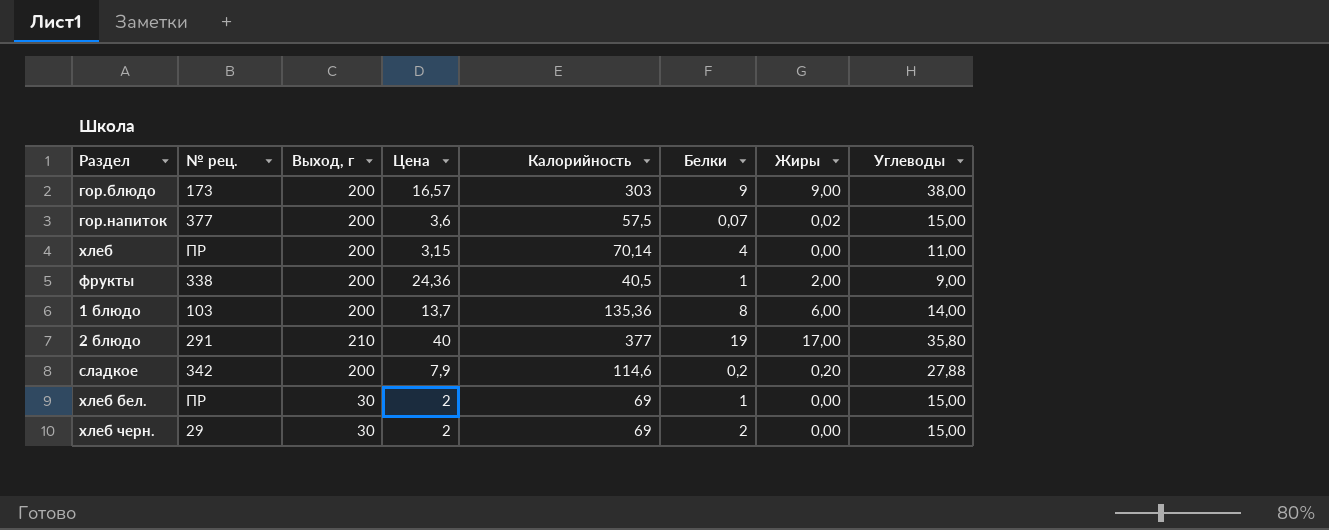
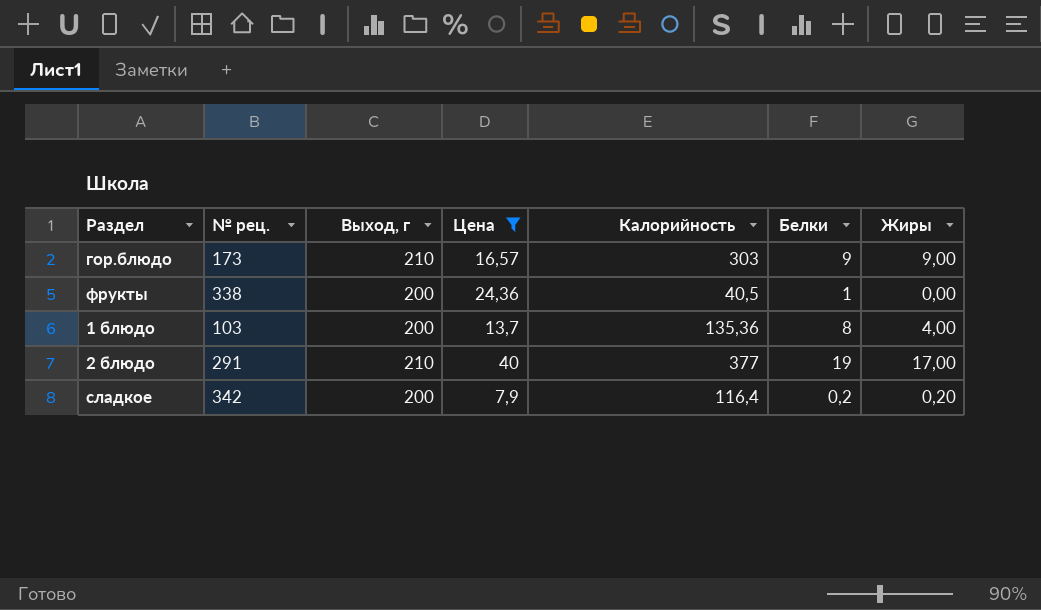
filter: none -> Цена >= 7,9
column Углеводы | position: 8 -> none
гор.блюдо | Выход, г: 200 -> 210
фрукты | Жиры: 2,00 -> 0,00
1 блюдо | Жиры: 6,00 -> 4,00
сладкое | Калорийность: 114,6 -> 116,4

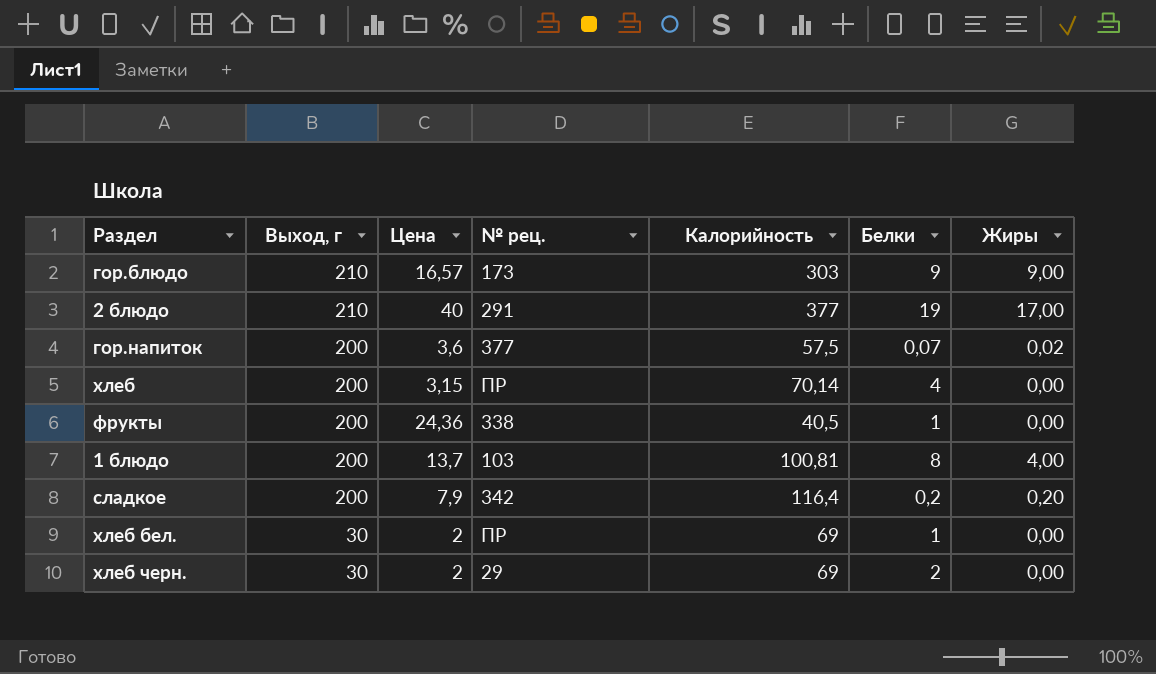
filter: Цена >= 7,9 -> none
row order: none -> Выход, г descending
column № рец. | position: 2 -> 4
1 блюдо | Калорийность: 135,36 -> 100,81

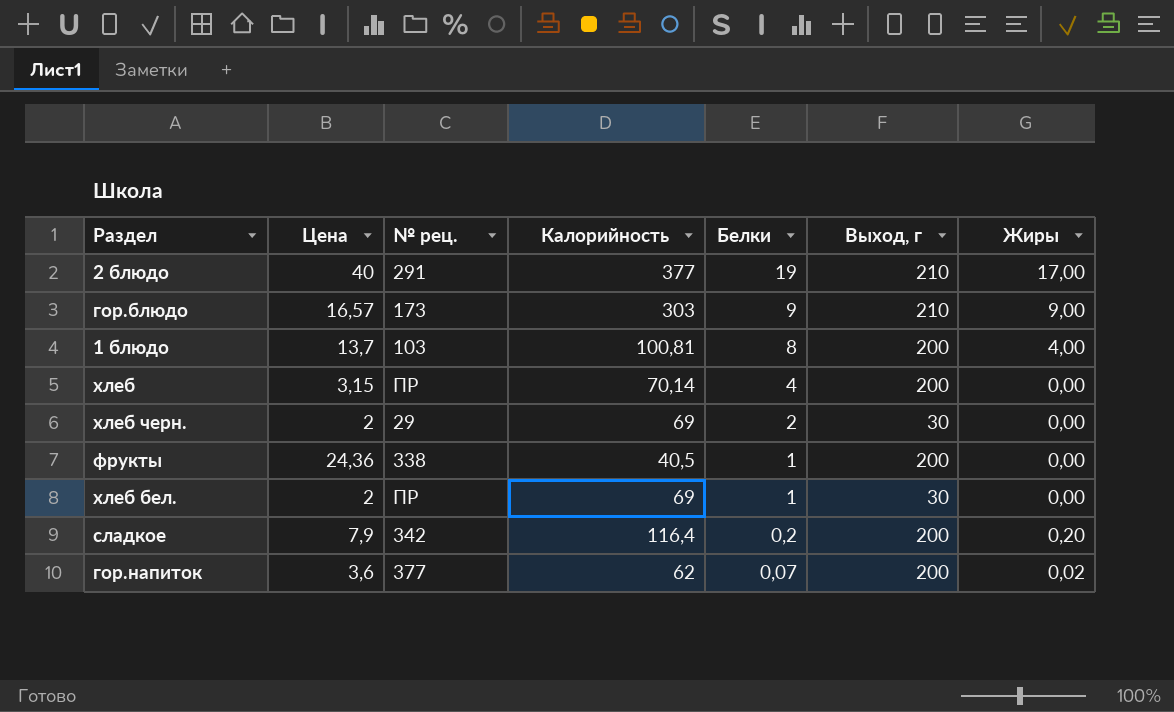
row order: Выход, г descending -> Белки descending
column Выход, г | position: 2 -> 6
гор.напиток | Калорийность: 57,5 -> 62

